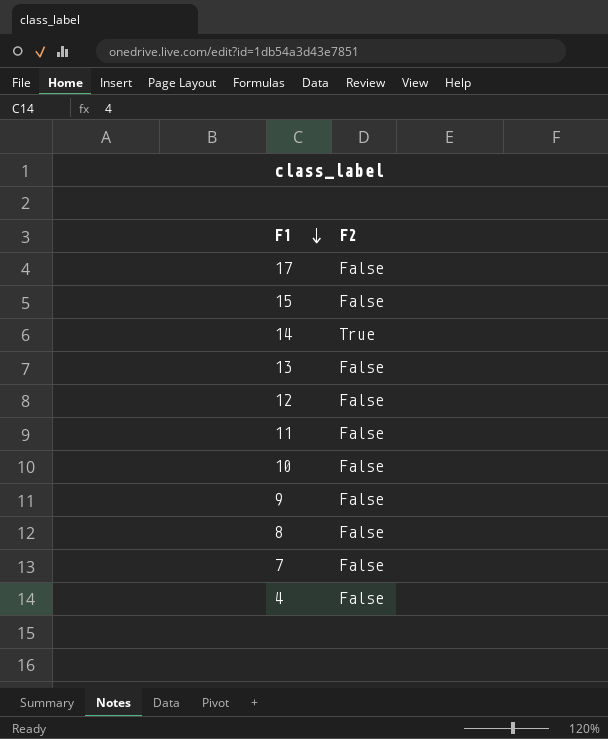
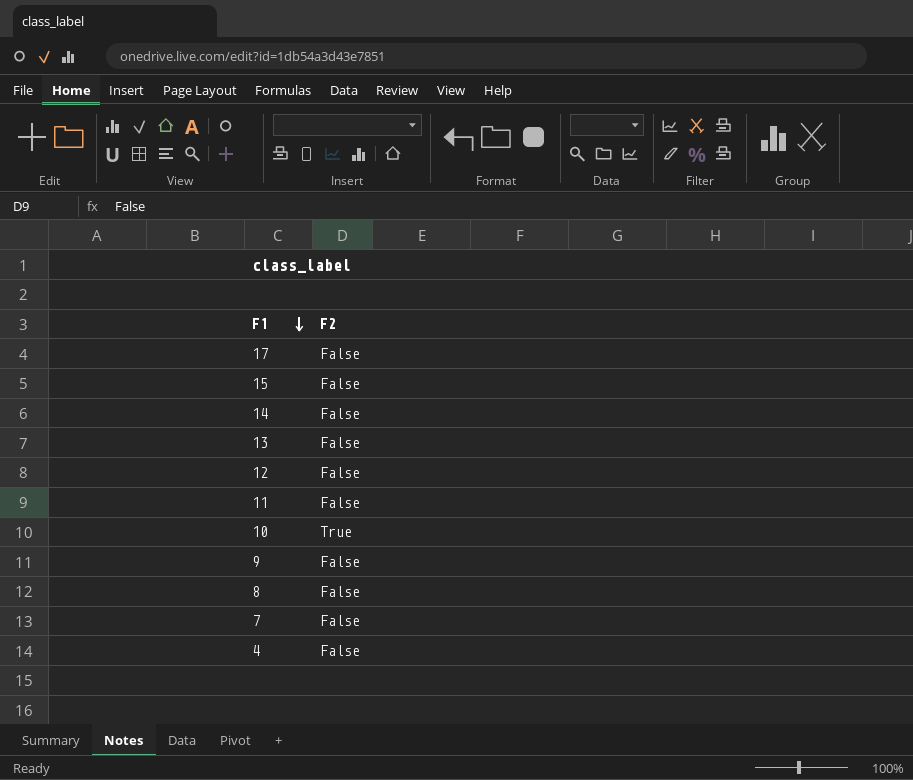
14 | F2: True -> False
10 | F2: False -> True

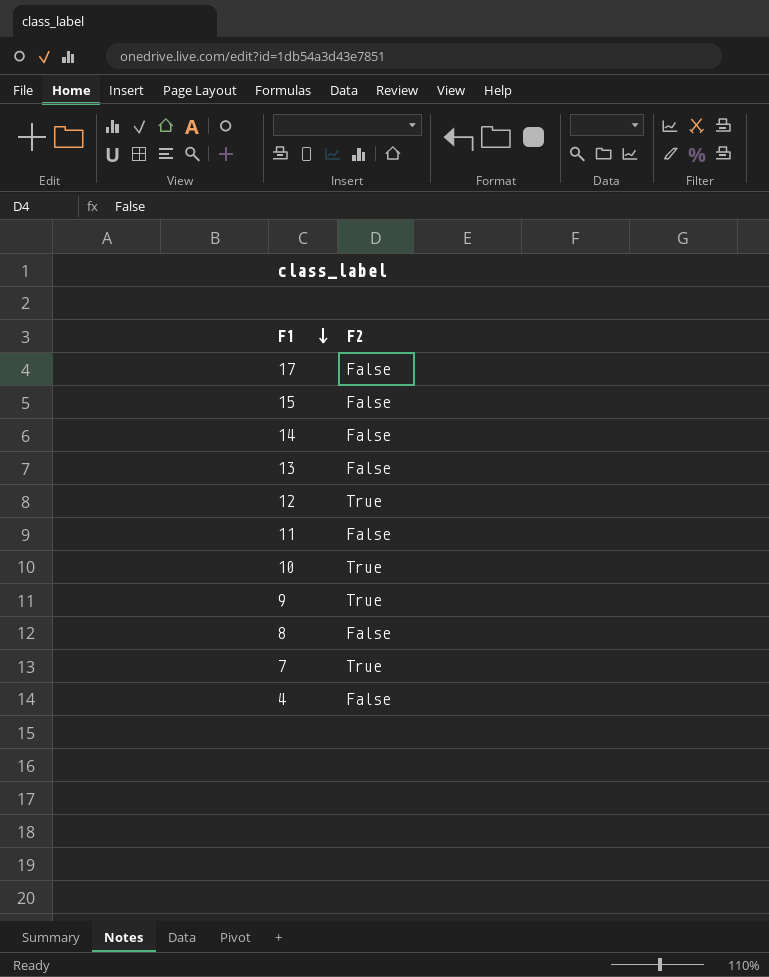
12 | F2: False -> True
9 | F2: False -> True
7 | F2: False -> True

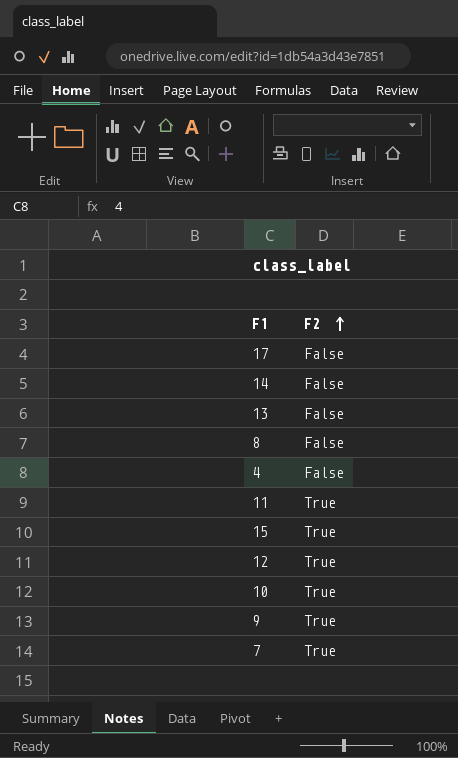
row order: F1 descending -> F2 ascending
11 | F2: False -> True
15 | F2: False -> True

